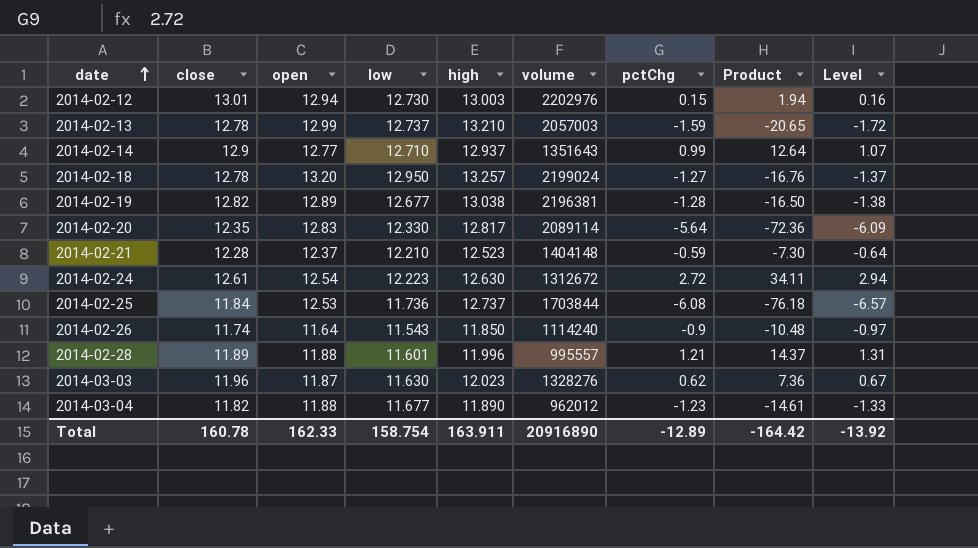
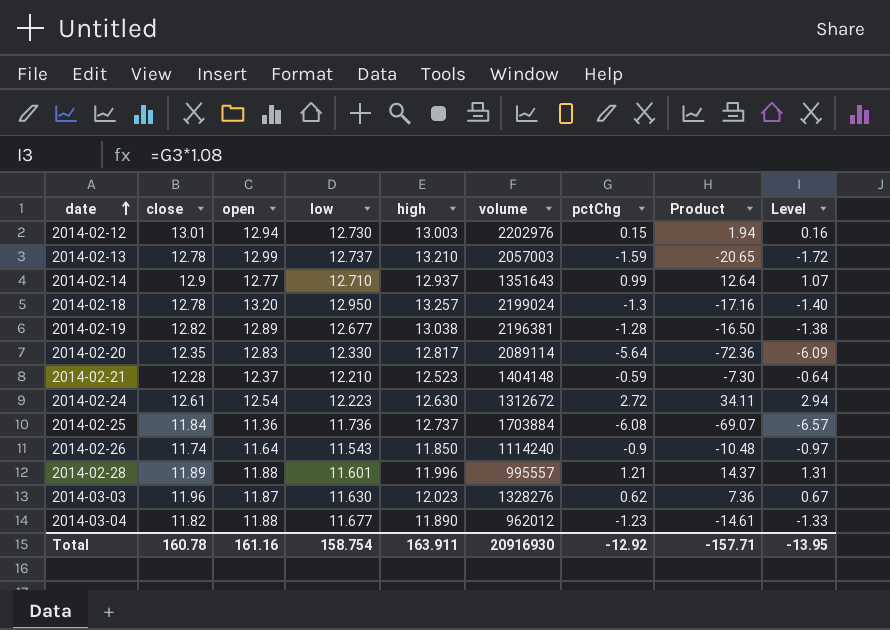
2014-02-18 | pctChg: -1.27 -> -1.3
2014-02-18 | Product: -16.76 -> -17.16
2014-02-18 | Level: -1.37 -> -1.40
2014-02-25 | open: 12.53 -> 11.36
2014-02-25 | volume: 1703844 -> 1703884
2014-02-25 | Product: -76.18 -> -69.07
Total | open: 162.33 -> 161.16
Total | volume: 20916890 -> 20916930
Total | pctChg: -12.89 -> -12.92
Total | Product: -164.42 -> -157.71
Total | Level: -13.92 -> -13.95

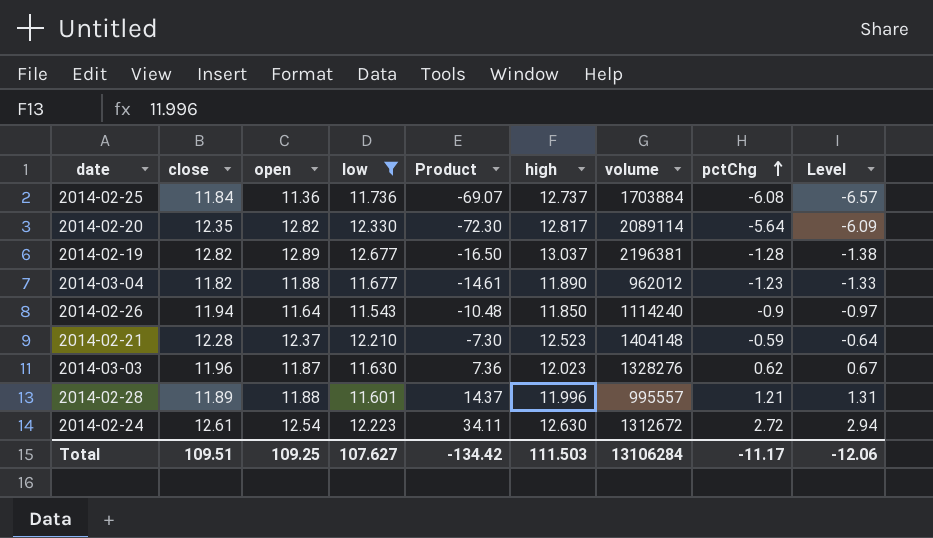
filter: none -> low <= 12.677
row order: date ascending -> pctChg ascending
column Product | position: 8 -> 5
2014-02-20 | open: 12.83 -> 12.82
2014-02-20 | Product: -72.36 -> -72.30
2014-02-19 | high: 13.038 -> 13.037
2014-02-26 | close: 11.74 -> 11.94
Total | close: 160.78 -> 109.51
Total | open: 161.16 -> 109.25
Total | low: 158.754 -> 107.627
Total | Product: -157.71 -> -134.42
Total | high: 163.911 -> 111.503
Total | volume: 20916930 -> 13106284
Total | pctChg: -12.92 -> -11.17
Total | Level: -13.95 -> -12.06

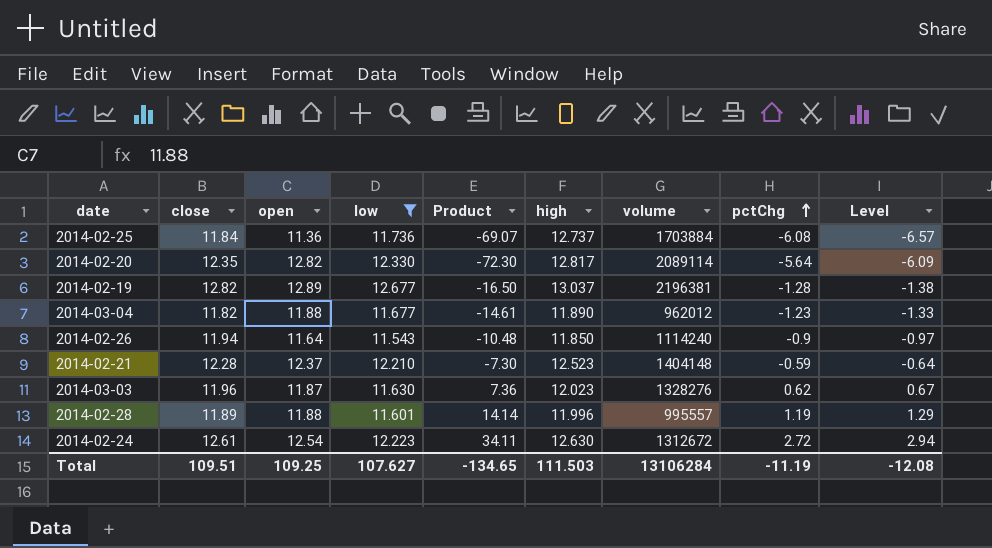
2014-02-28 | Product: 14.37 -> 14.14
2014-02-28 | pctChg: 1.21 -> 1.19
2014-02-28 | Level: 1.31 -> 1.29
Total | Product: -134.42 -> -134.65
Total | pctChg: -11.17 -> -11.19
Total | Level: -12.06 -> -12.08

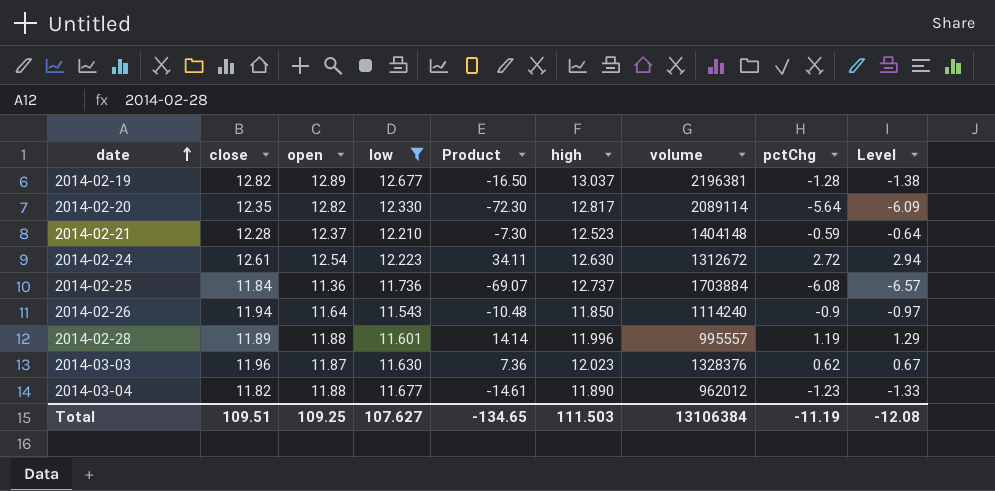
row order: pctChg ascending -> date ascending
2014-03-03 | volume: 1328276 -> 1328376
Total | volume: 13106284 -> 13106384

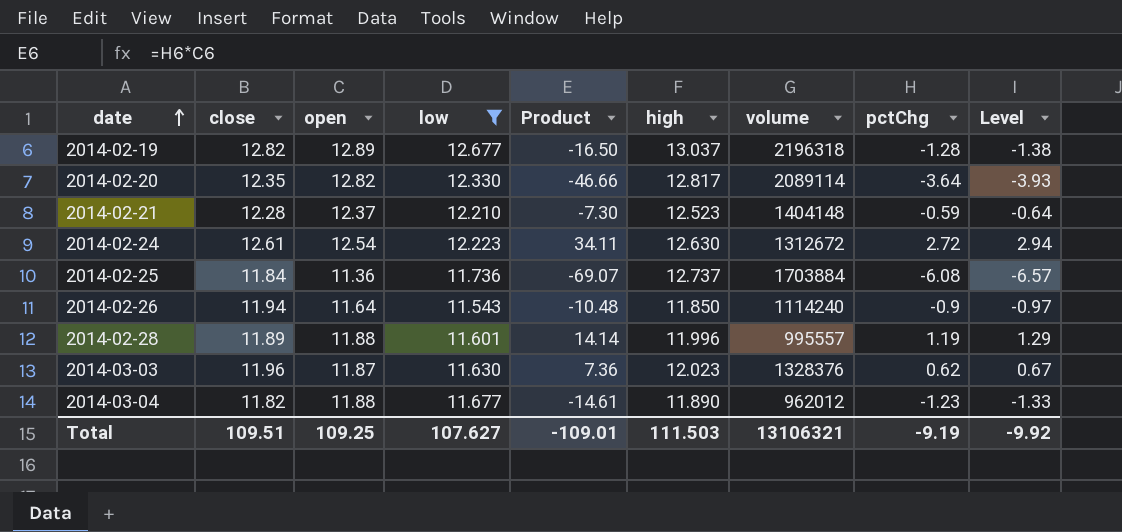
2014-02-19 | volume: 2196381 -> 2196318
2014-02-20 | Product: -72.30 -> -46.66
2014-02-20 | pctChg: -5.64 -> -3.64
2014-02-20 | Level: -6.09 -> -3.93
Total | Product: -134.65 -> -109.01
Total | volume: 13106384 -> 13106321
Total | pctChg: -11.19 -> -9.19
Total | Level: -12.08 -> -9.92

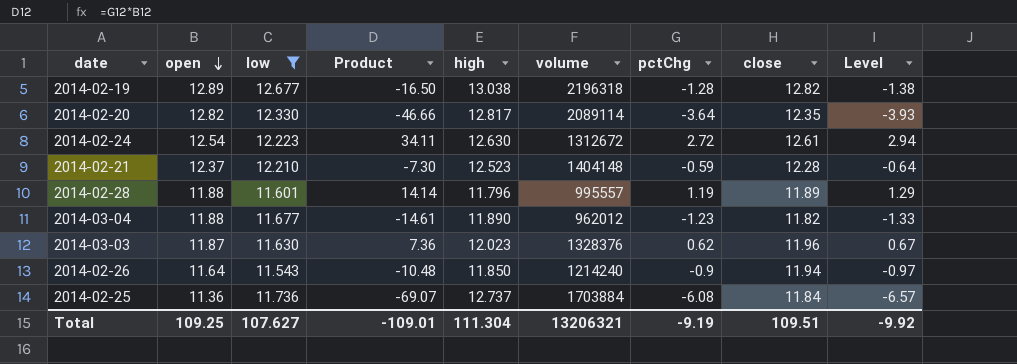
row order: date ascending -> open descending
column close | position: 2 -> 8
2014-02-19 | high: 13.037 -> 13.038
2014-02-28 | high: 11.996 -> 11.796
2014-02-26 | volume: 1114240 -> 1214240
Total | high: 111.503 -> 111.304
Total | volume: 13106321 -> 13206321

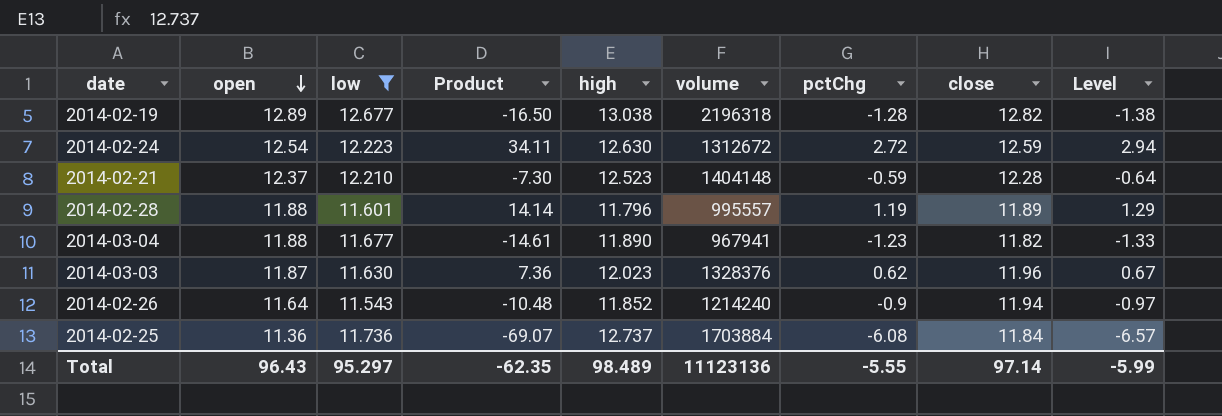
row 2014-02-20: 12.82 | 12.330 | -46.66 | 12.817 | 2089114 | -3.64 | 12.35 | -3.93 -> none
2014-02-24 | close: 12.61 -> 12.59
2014-03-04 | volume: 962012 -> 967941
2014-02-26 | high: 11.850 -> 11.852
Total | open: 109.25 -> 96.43
Total | low: 107.627 -> 95.297
Total | Product: -109.01 -> -62.35
Total | high: 111.304 -> 98.489
Total | volume: 13206321 -> 11123136
Total | pctChg: -9.19 -> -5.55
Total | close: 109.51 -> 97.14
Total | Level: -9.92 -> -5.99

